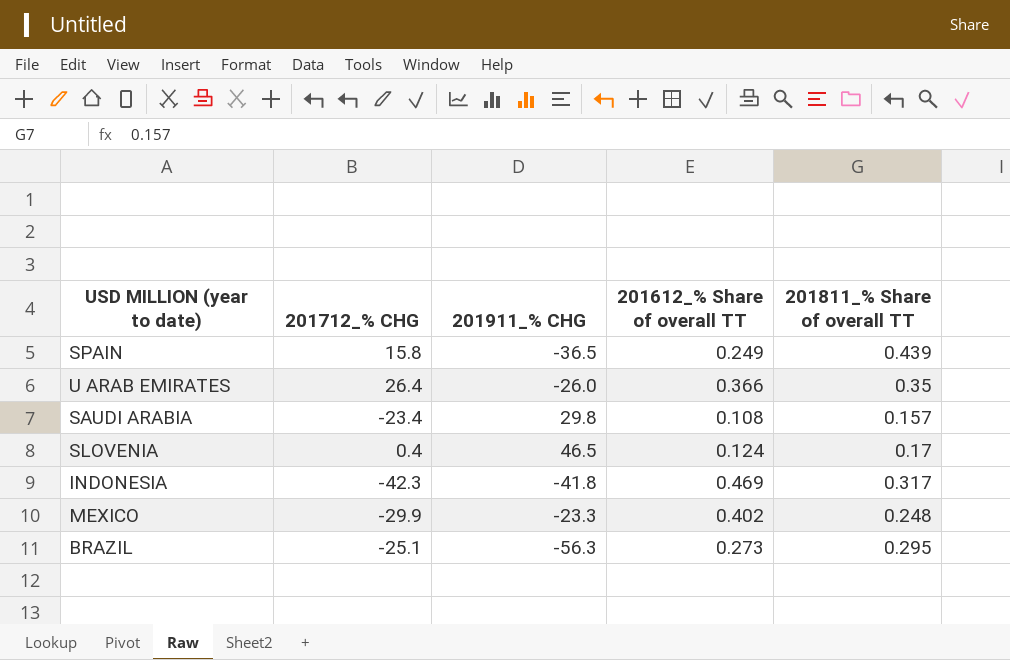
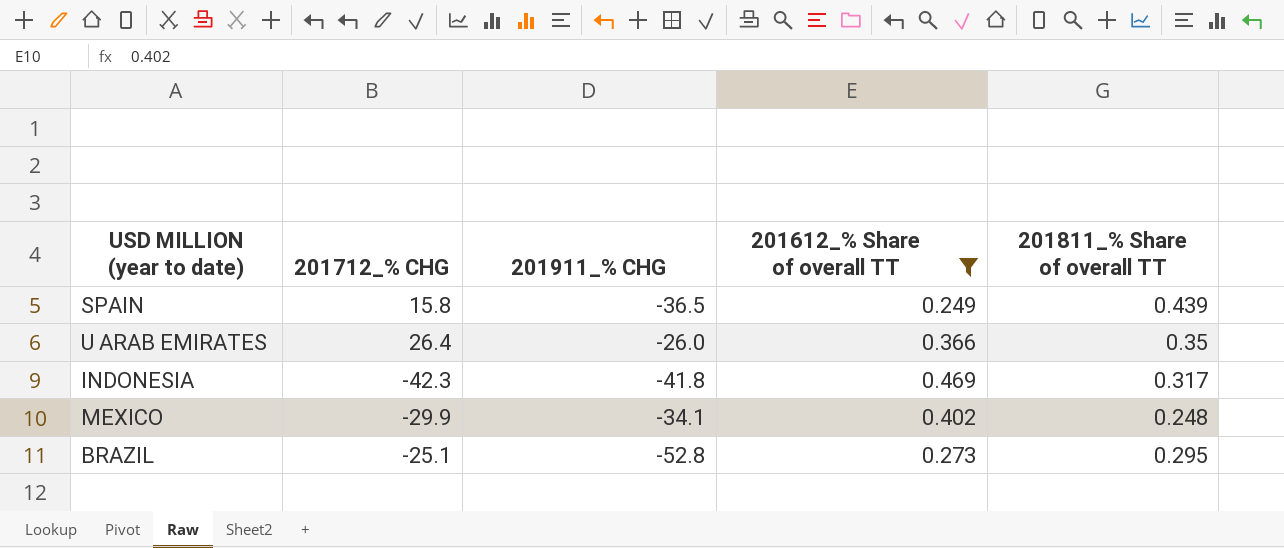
filter: none -> 201612_% Share of overall TT >= 0.249
MEXICO | 201911_% CHG: -23.3 -> -34.1
BRAZIL | 201911_% CHG: -56.3 -> -52.8

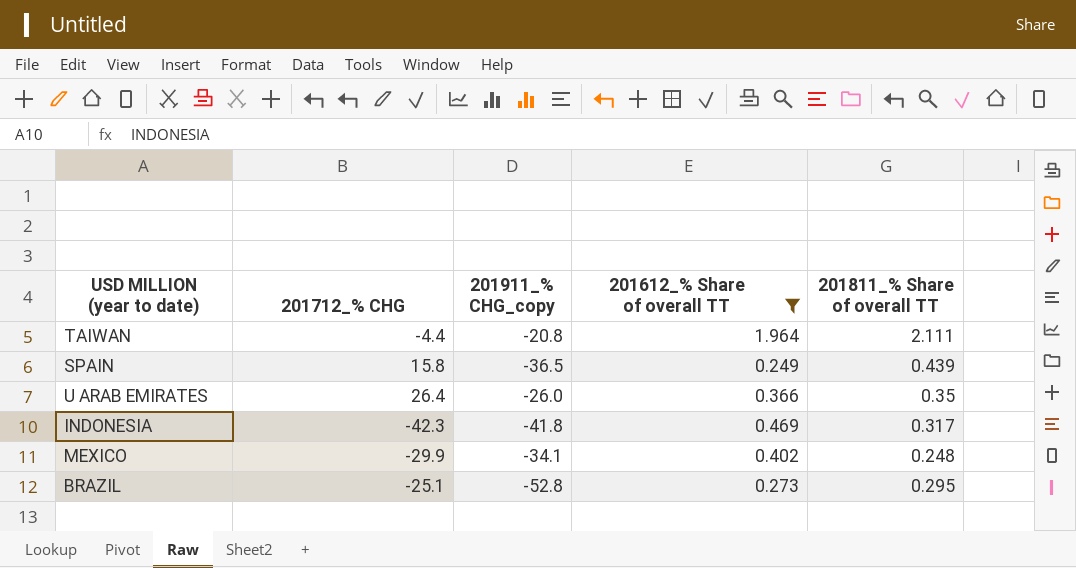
column name: 201911_% CHG -> 201911_% CHG_copy
row TAIWAN: none -> -4.4 | -20.8 | 1.964 | 2.111

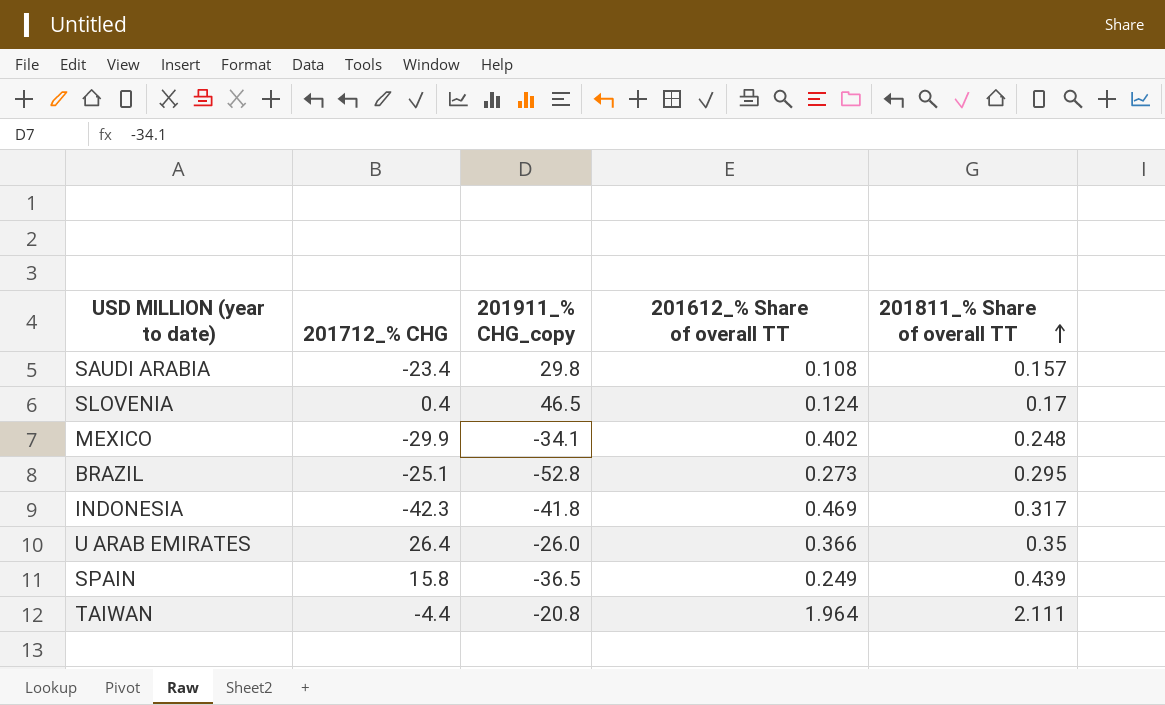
filter: 201612_% Share of overall TT >= 0.249 -> none
row order: none -> 201811_% Share of overall TT ascending

